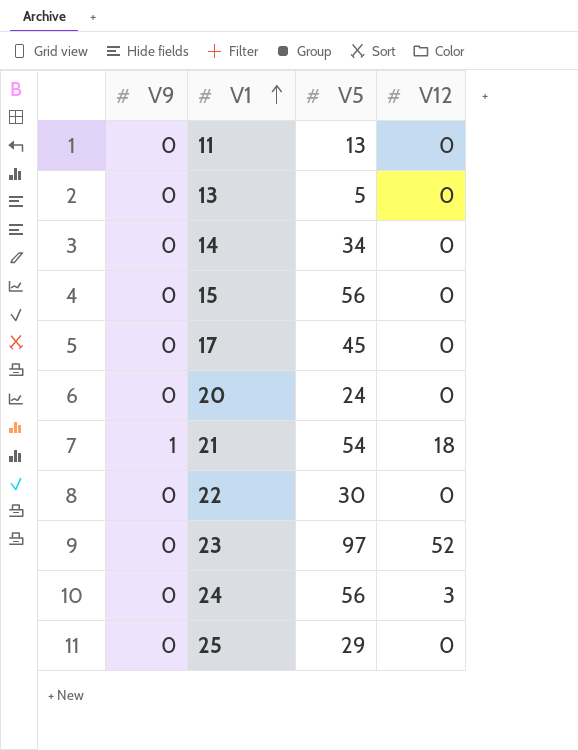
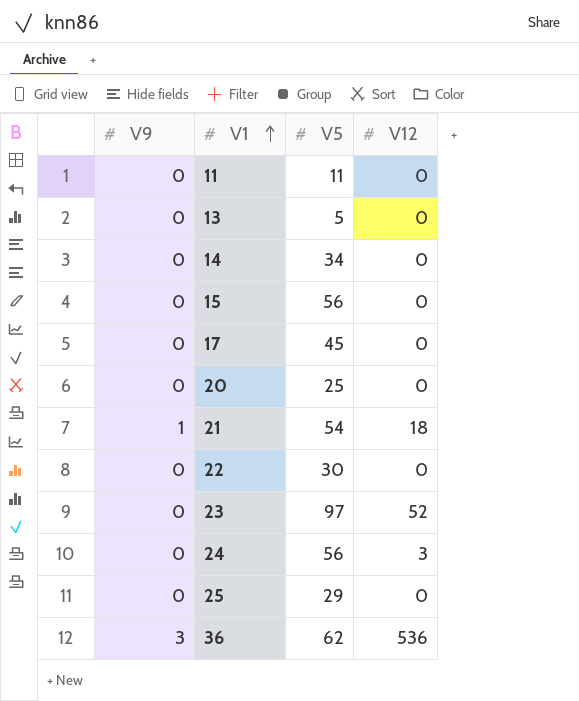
11 | V5: 13 -> 11
20 | V5: 24 -> 25
row 36: none -> 3 | 62 | 536

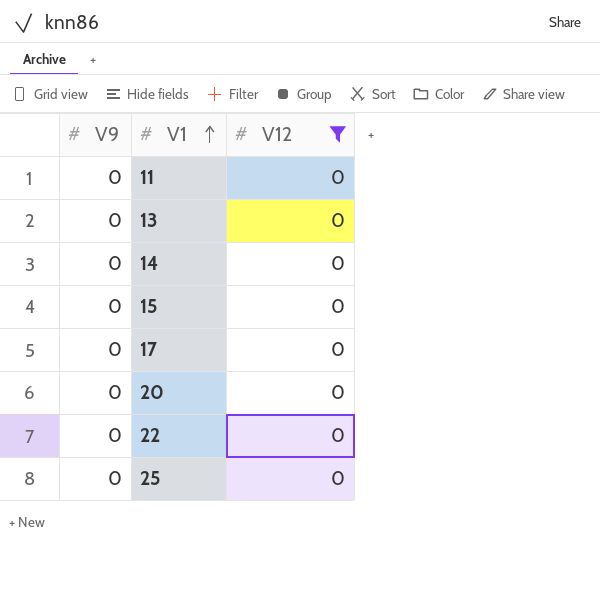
filter: none -> V12 = 0
column V5 | position: 3 -> none

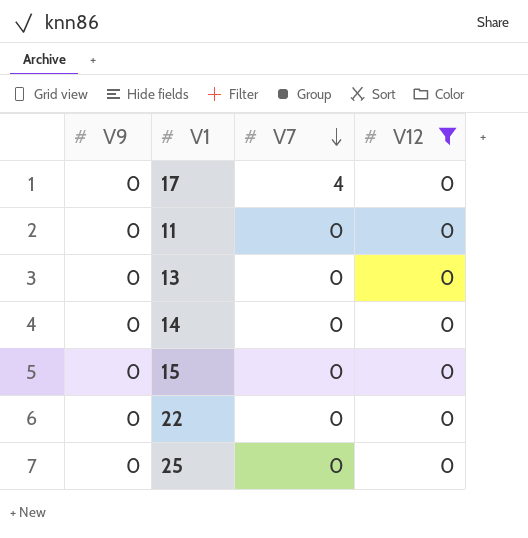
row order: V1 ascending -> V7 descending
column V7 | position: none -> 3
row 20: 0 | 0 -> none

